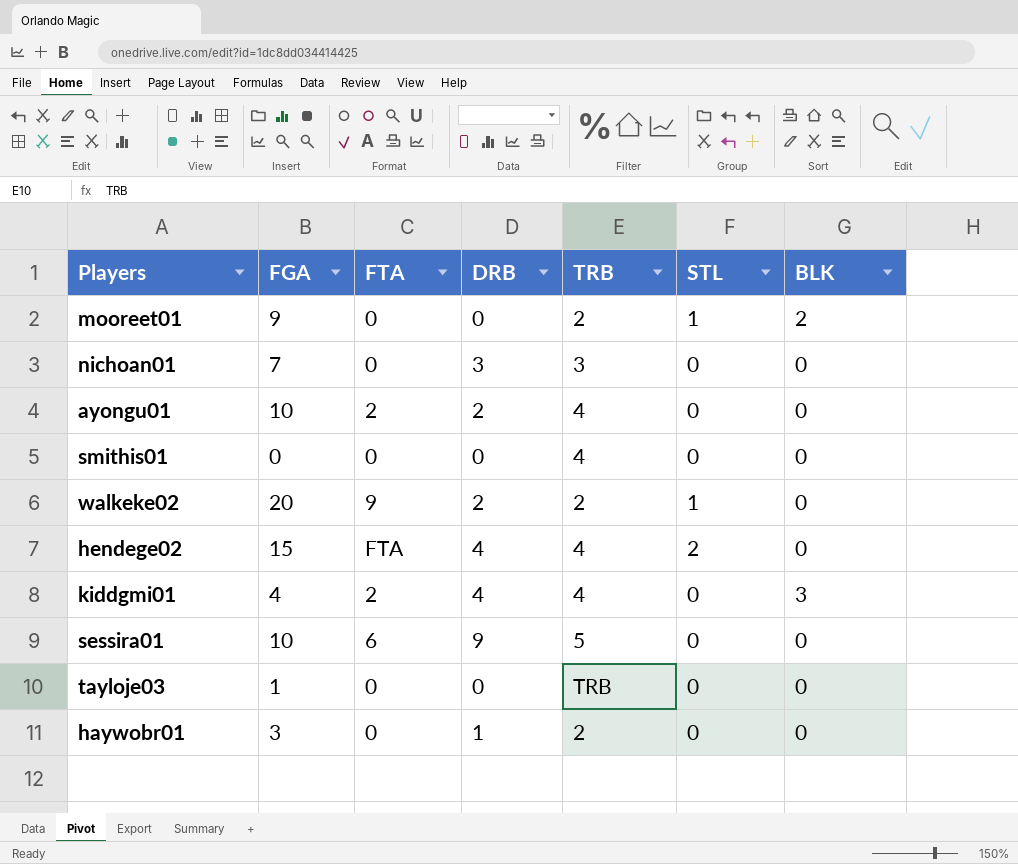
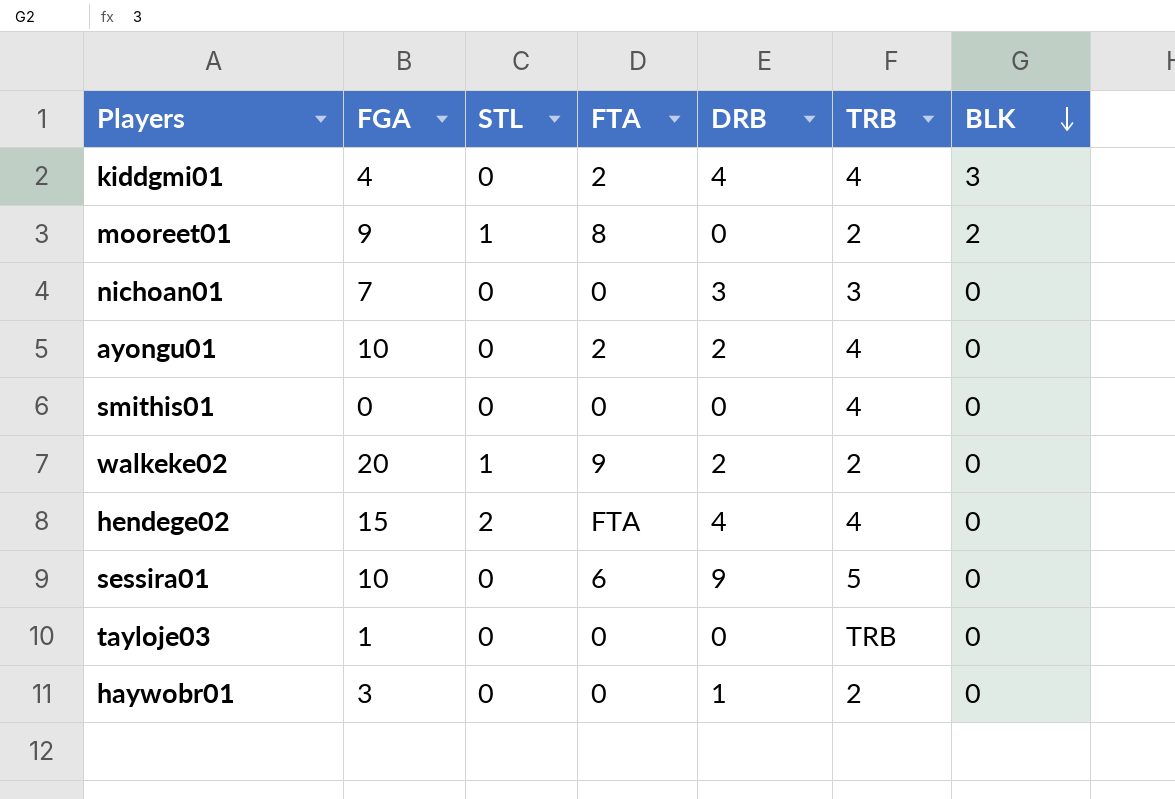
row order: none -> BLK descending
column STL | position: 6 -> 3
mooreet01 | FTA: 0 -> 8

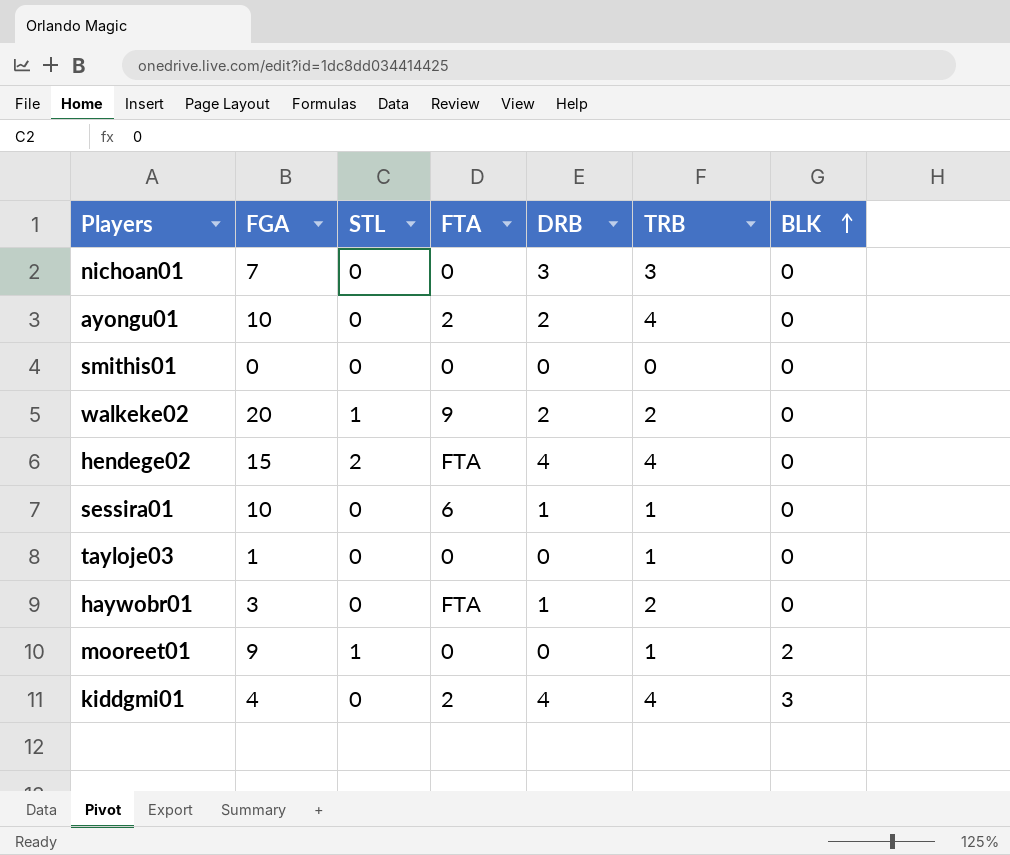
row order: BLK descending -> BLK ascending
smithis01 | TRB: 4 -> 0
sessira01 | DRB: 9 -> 1
sessira01 | TRB: 5 -> 1
tayloje03 | TRB: TRB -> 1
haywobr01 | FTA: 0 -> FTA
mooreet01 | FTA: 8 -> 0
mooreet01 | TRB: 2 -> 1

